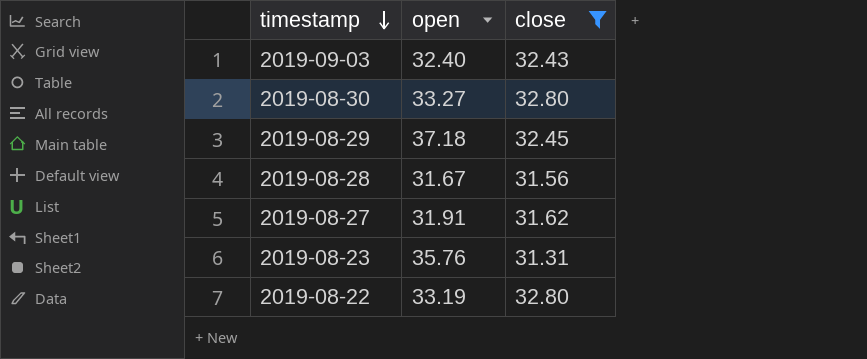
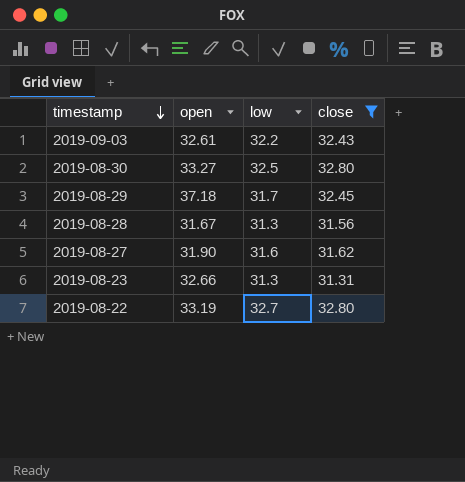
column low | position: none -> 3
2019-09-03 | open: 32.40 -> 32.61
2019-08-27 | open: 31.91 -> 31.90
2019-08-23 | open: 35.76 -> 32.66

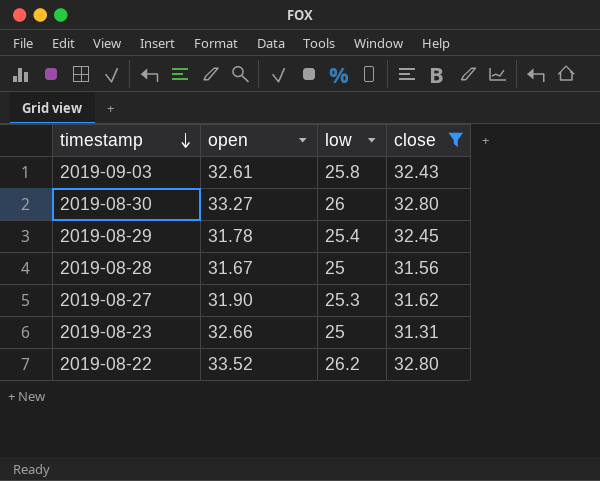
2019-09-03 | low: 32.2 -> 25.8
2019-08-30 | low: 32.5 -> 26
2019-08-29 | open: 37.18 -> 31.78
2019-08-29 | low: 31.7 -> 25.4
2019-08-28 | low: 31.3 -> 25
2019-08-27 | low: 31.6 -> 25.3
2019-08-23 | low: 31.3 -> 25
2019-08-22 | open: 33.19 -> 33.52
2019-08-22 | low: 32.7 -> 26.2

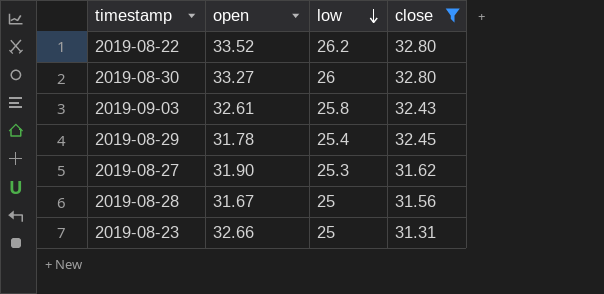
row order: timestamp descending -> low descending

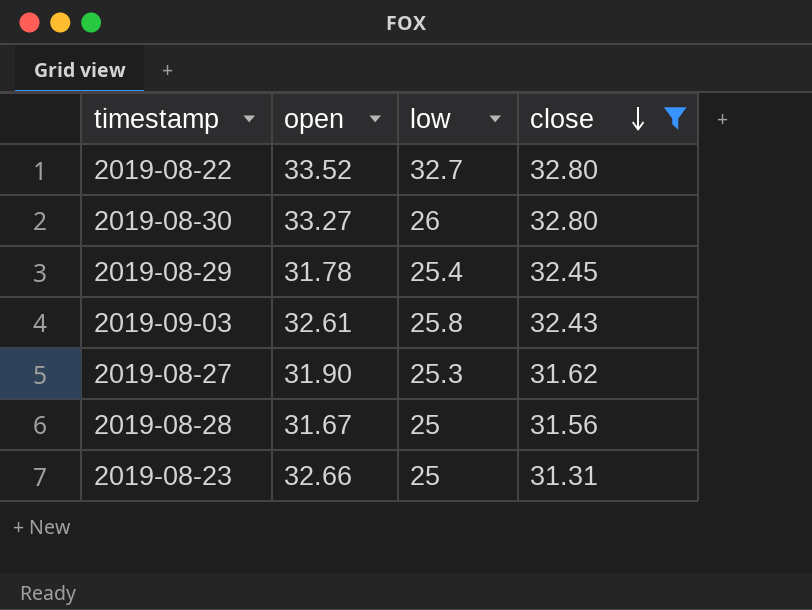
row order: low descending -> close descending
2019-08-22 | low: 26.2 -> 32.7

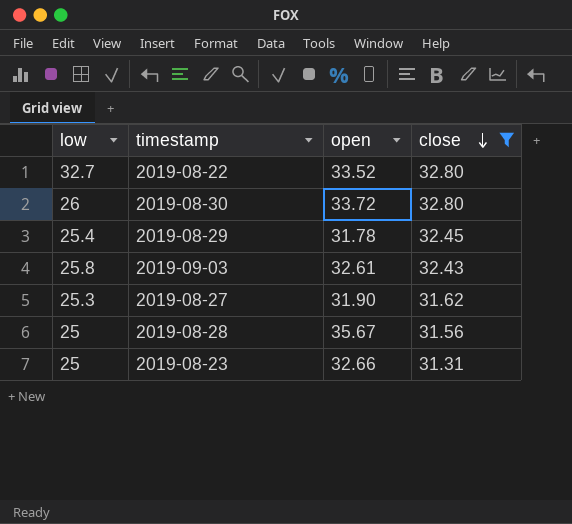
column low | position: 3 -> 1
2019-08-30 | open: 33.27 -> 33.72
2019-08-28 | open: 31.67 -> 35.67

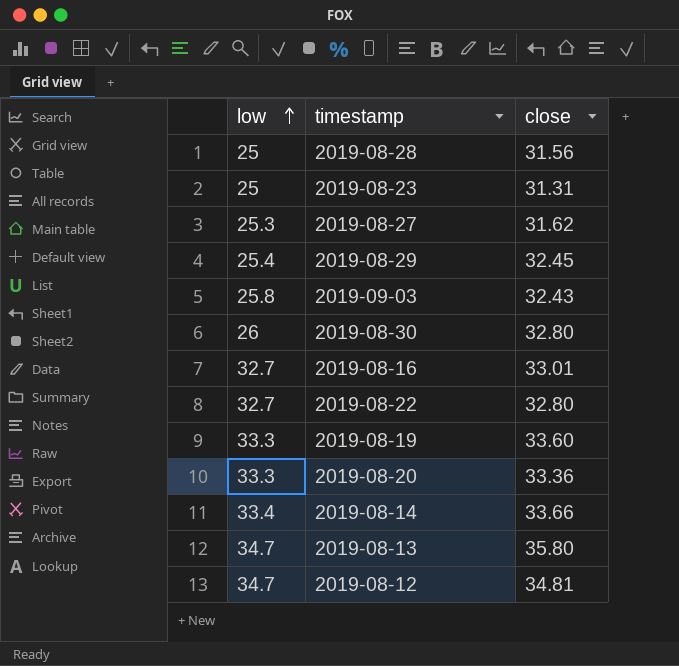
filter: close <= 32.80 -> none
row order: close descending -> low ascending
column open | position: 3 -> none

